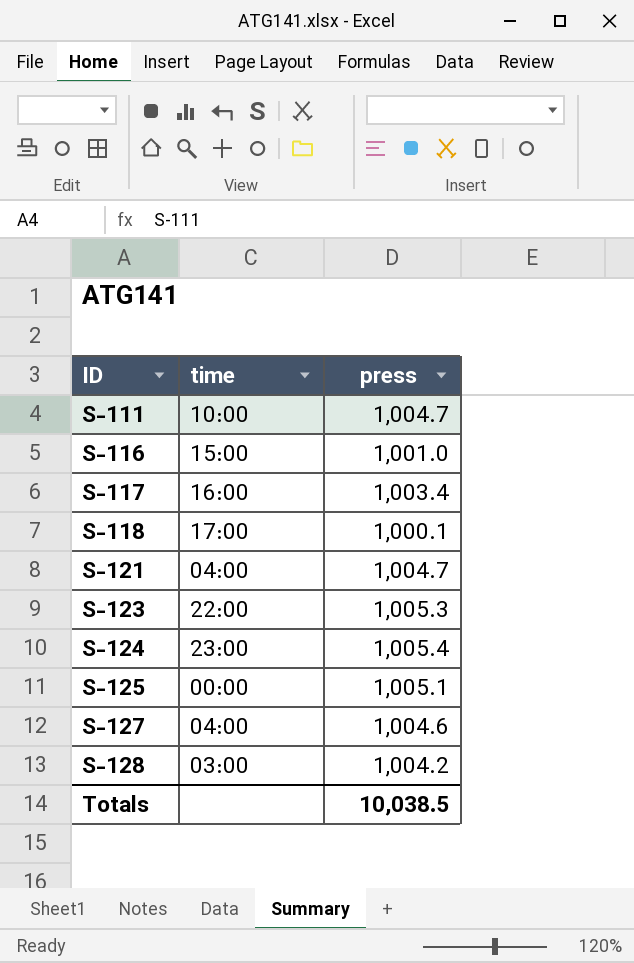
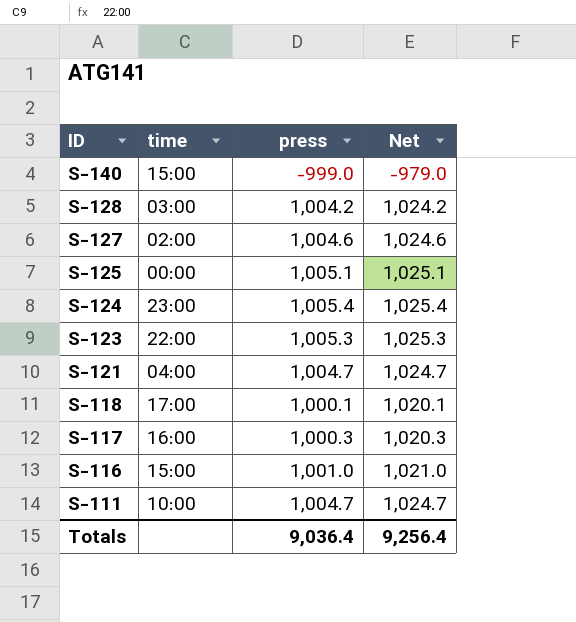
row order: ID ascending -> ID descending
column Net | formula: none -> [press] + 20
row S-140: none -> 15:00 | -999.0 | -979.0
S-127 | time: 04:00 -> 02:00
S-117 | press: 1,003.4 -> 1,000.3
Totals | press: 10,038.5 -> 9,036.4

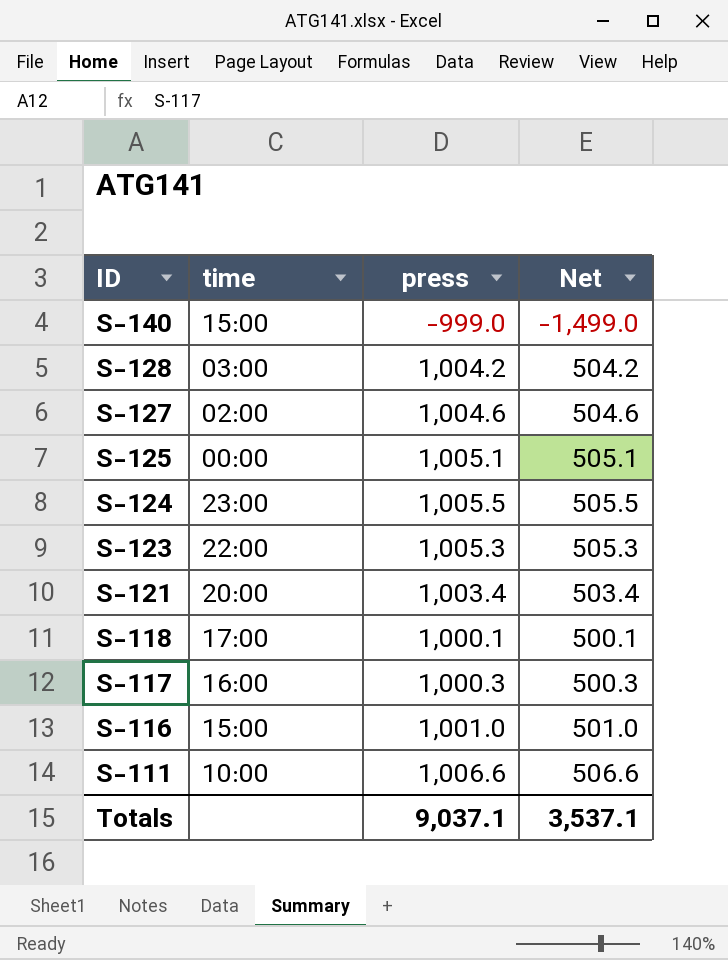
column Net | formula: [press] + 20 -> [press] - 500
S-124 | press: 1,005.4 -> 1,005.5
S-121 | time: 04:00 -> 20:00
S-121 | press: 1,004.7 -> 1,003.4
S-111 | press: 1,004.7 -> 1,006.6
Totals | press: 9,036.4 -> 9,037.1
Totals | Net: 9,256.4 -> 3,537.1

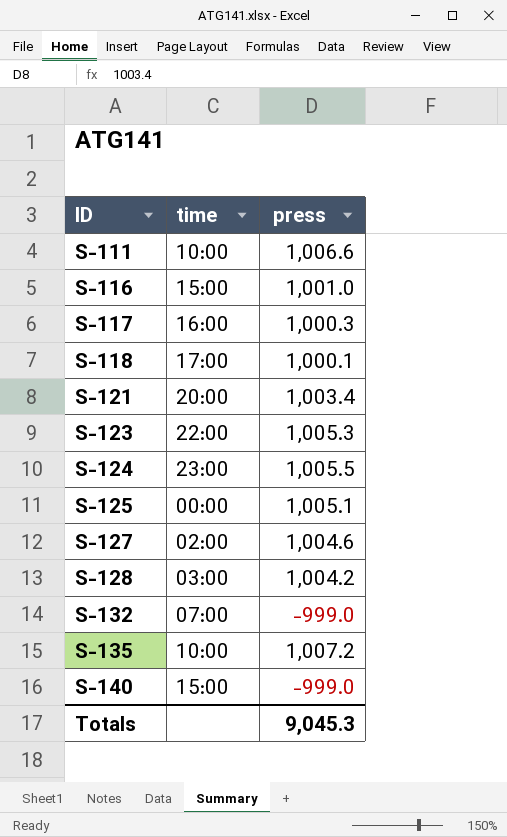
row order: ID descending -> ID ascending
column Net | formula: [press] - 500 -> none
row S-132: none -> 07:00 | -999.0
row S-135: none -> 10:00 | 1,007.2
Totals | press: 9,037.1 -> 9,045.3

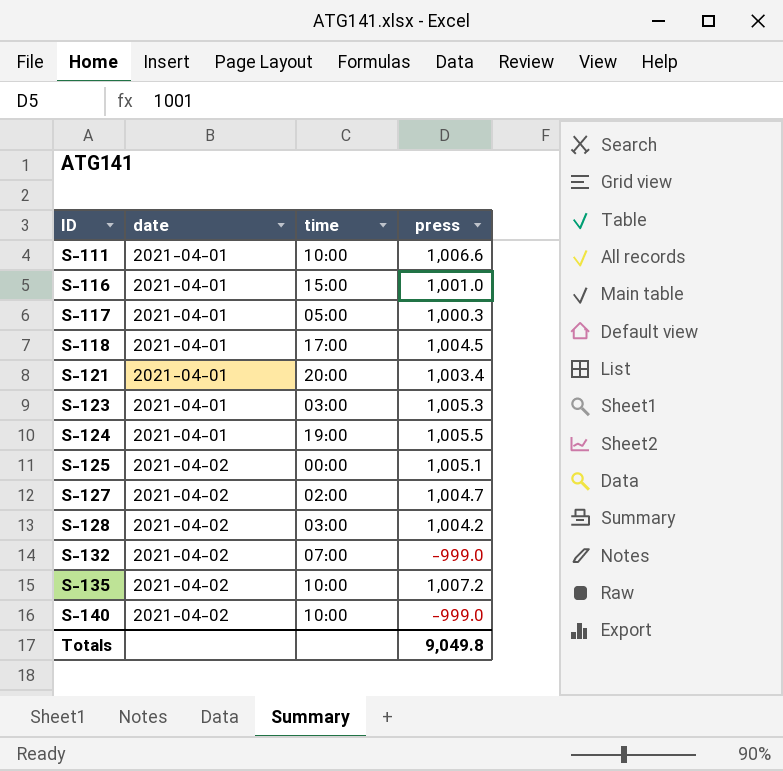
column date | position: none -> 2
S-117 | time: 16:00 -> 05:00
S-118 | press: 1,000.1 -> 1,004.5
S-123 | time: 22:00 -> 03:00
S-124 | time: 23:00 -> 19:00
S-127 | press: 1,004.6 -> 1,004.7
S-140 | time: 15:00 -> 10:00
Totals | press: 9,045.3 -> 9,049.8

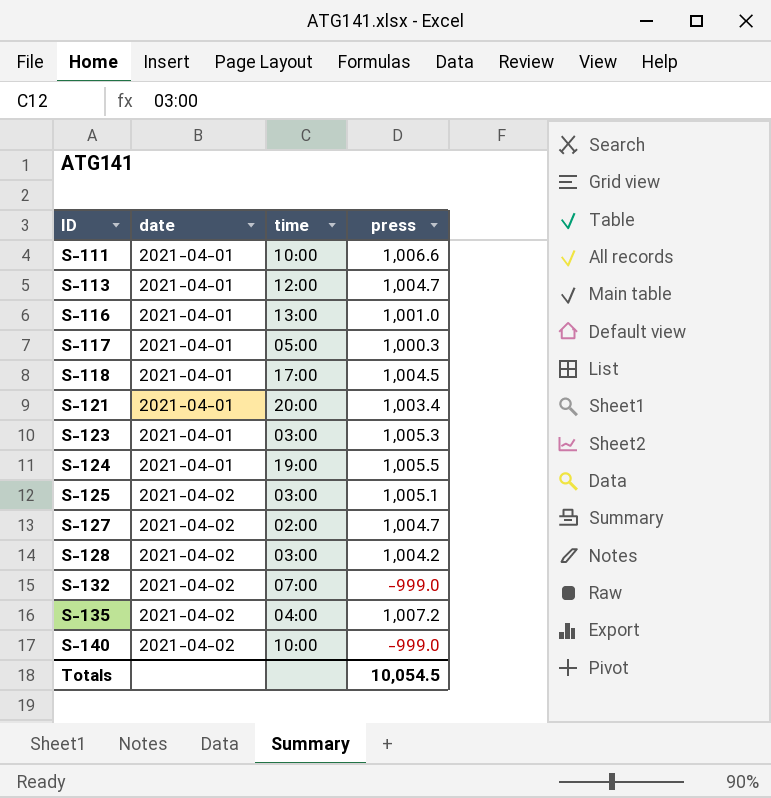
row S-113: none -> 2021-04-01 | 12:00 | 1,004.7
S-116 | time: 15:00 -> 13:00
S-125 | time: 00:00 -> 03:00
S-135 | time: 10:00 -> 04:00
Totals | press: 9,049.8 -> 10,054.5

